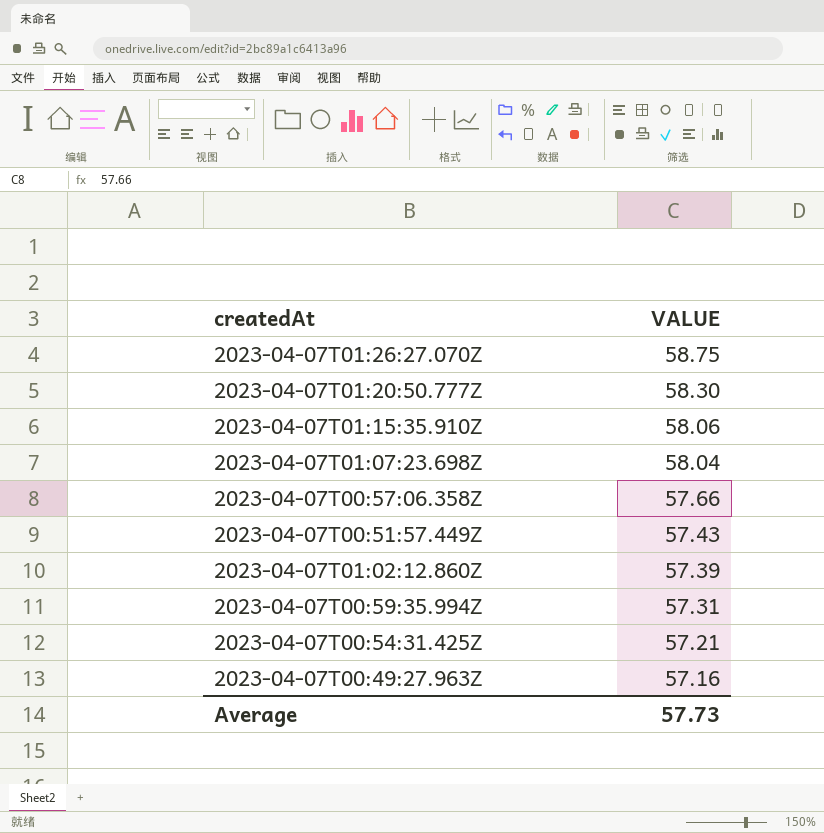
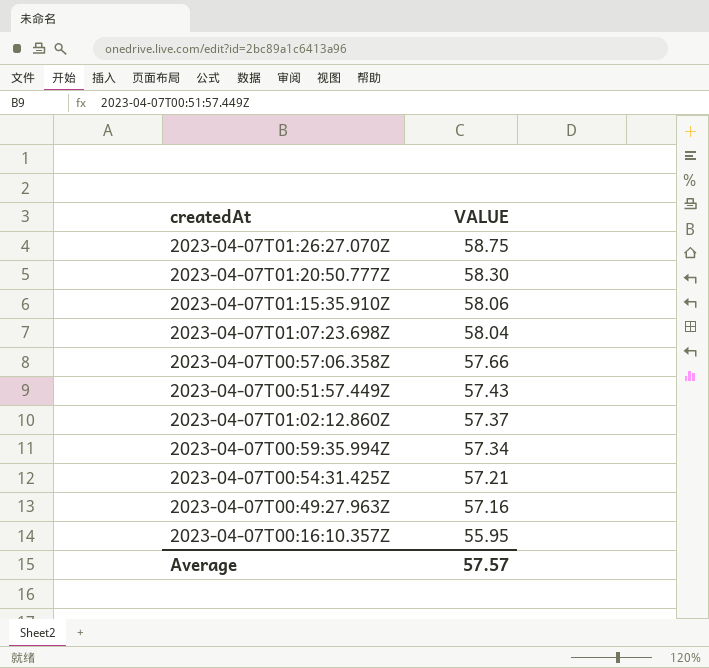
2023-04-07T01:02:12.860Z | VALUE: 57.39 -> 57.37
2023-04-07T00:59:35.994Z | VALUE: 57.31 -> 57.34
row 2023-04-07T00:16:10.357Z: none -> 55.95
Average | VALUE: 57.73 -> 57.57

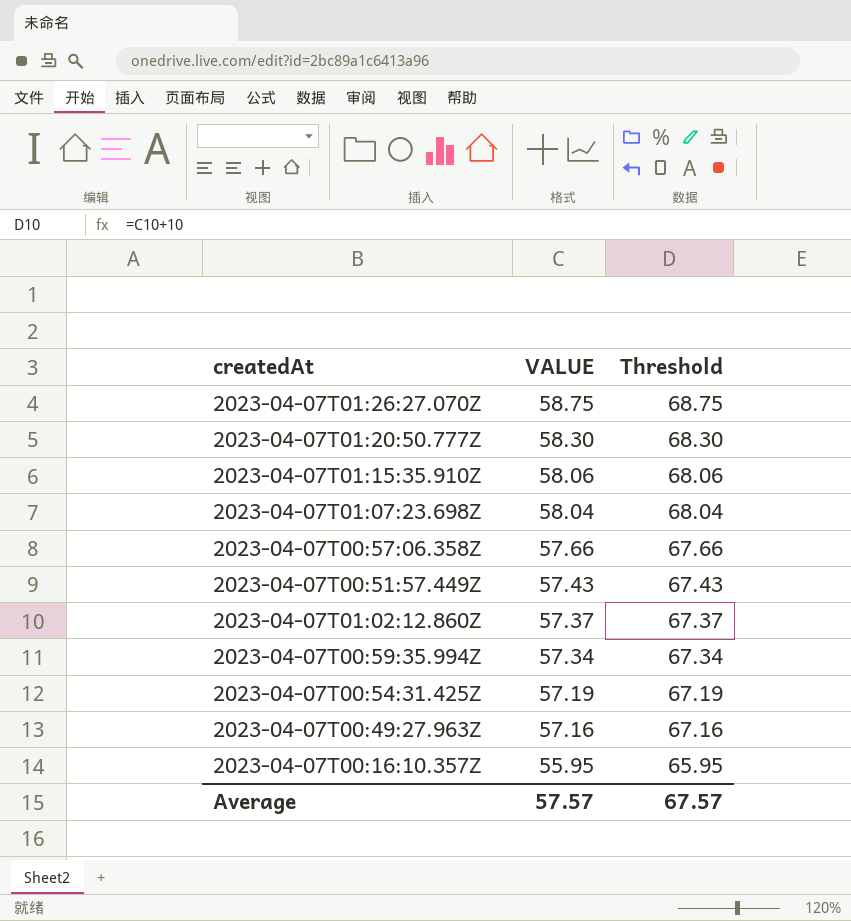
column Threshold | formula: none -> [VALUE] + 10
2023-04-07T00:54:31.425Z | VALUE: 57.21 -> 57.19

